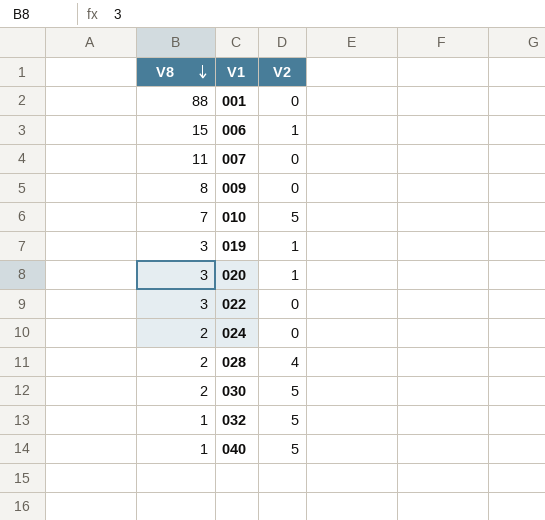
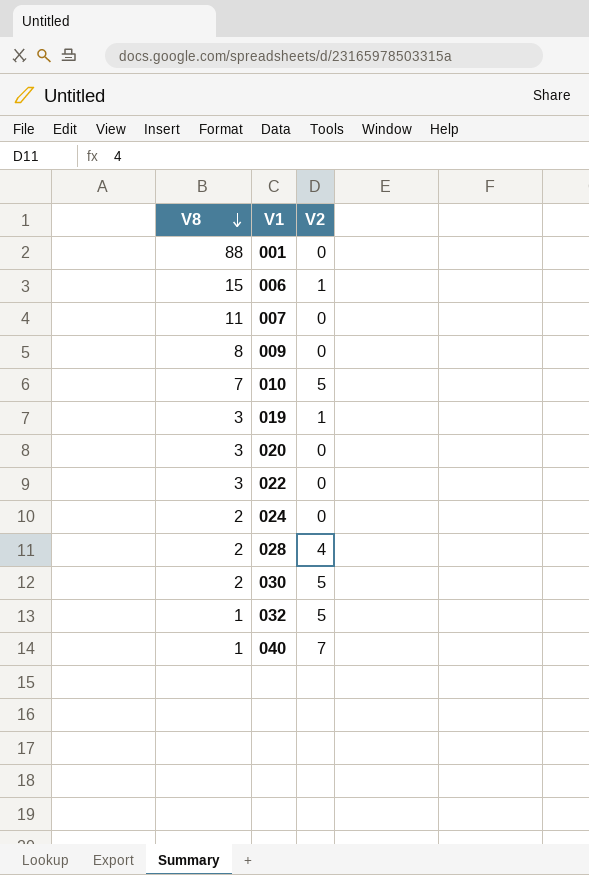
020 | V2: 1 -> 0
040 | V2: 5 -> 7

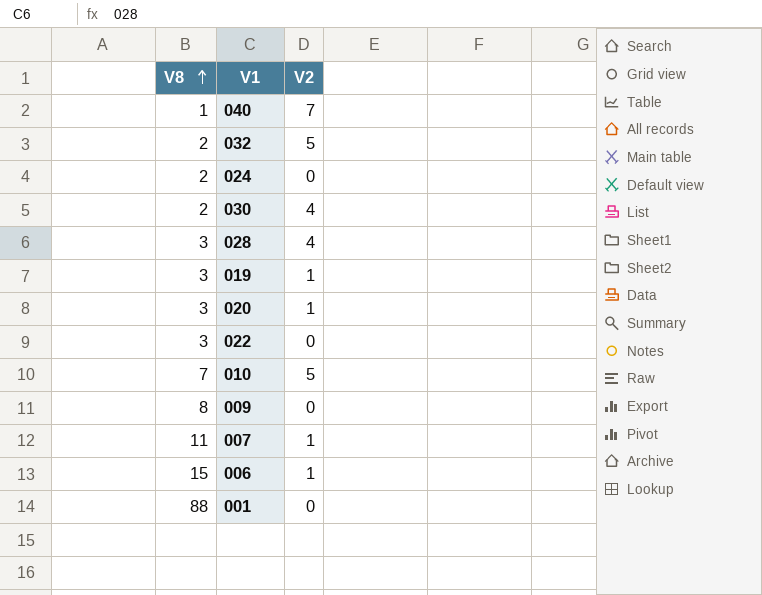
row order: V8 descending -> V8 ascending
032 | V8: 1 -> 2
030 | V2: 5 -> 4
028 | V8: 2 -> 3
020 | V2: 0 -> 1
007 | V2: 0 -> 1

